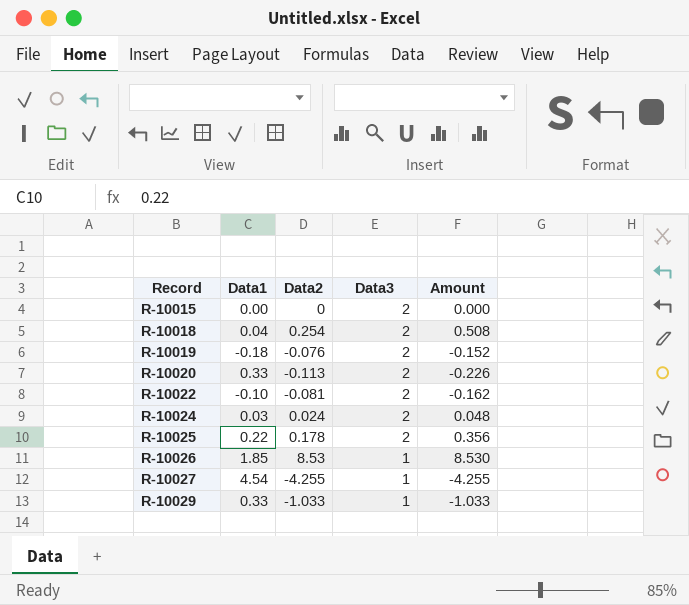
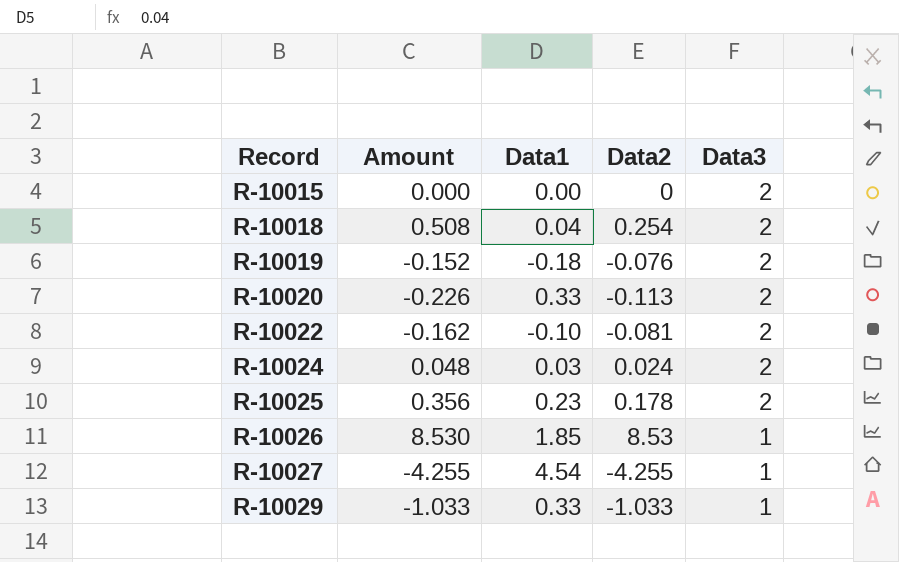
column Amount | position: 5 -> 2
R-10025 | Data1: 0.22 -> 0.23

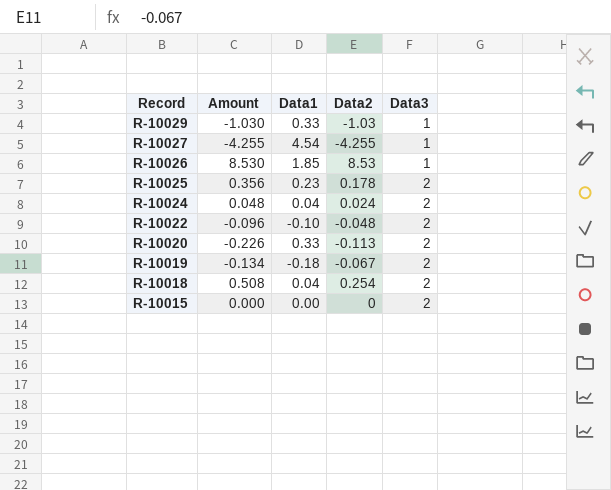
row order: Record ascending -> Record descending
R-10029 | Amount: -1.033 -> -1.030
R-10029 | Data2: -1.033 -> -1.03
R-10024 | Data1: 0.03 -> 0.04
R-10022 | Amount: -0.162 -> -0.096
R-10022 | Data2: -0.081 -> -0.048
R-10019 | Amount: -0.152 -> -0.134
R-10019 | Data2: -0.076 -> -0.067

